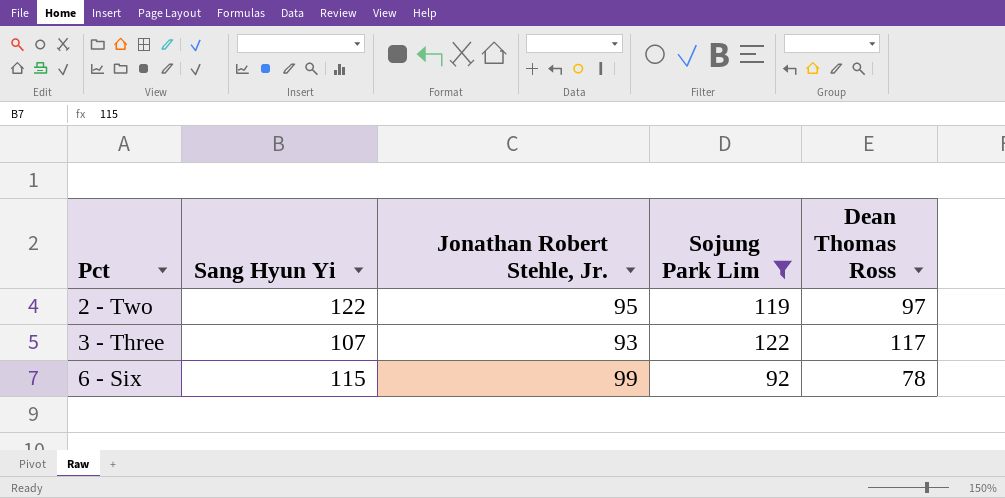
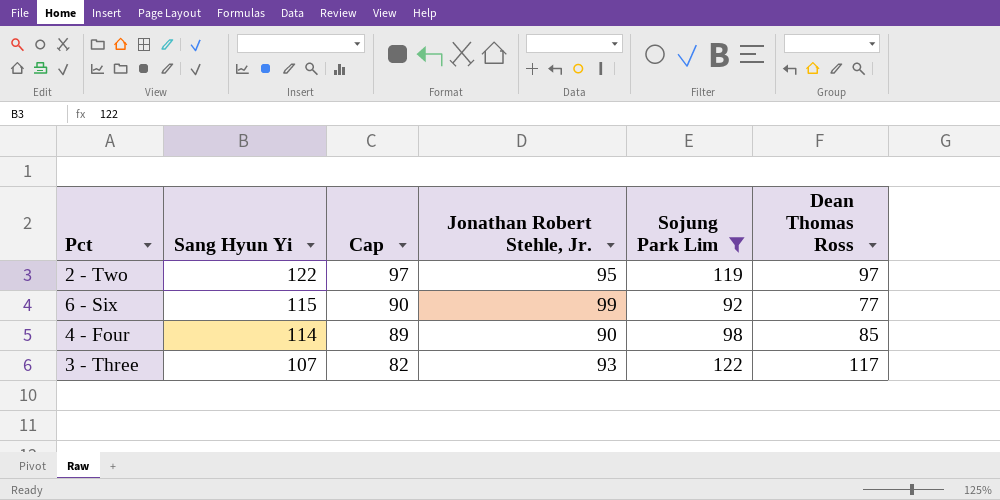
row order: Pct ascending -> Sang Hyun Yi descending
column Cap | formula: none -> [Sang Hyun Yi] - 25
6 - Six | Dean Thomas Ross: 78 -> 77
row 4 - Four: none -> 114 | 89 | 90 | 98 | 85

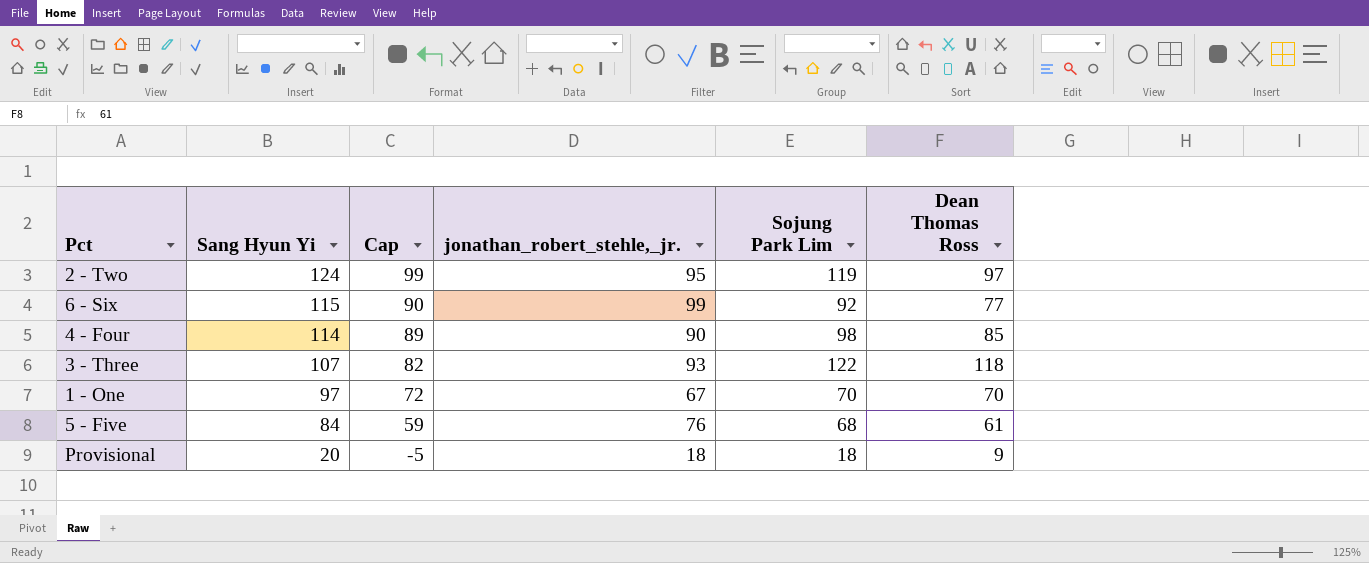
filter: Sojung Park Lim >= 92 -> none
column name: Jonathan Robert Stehle, Jr. -> jonathan_robert_stehle,_jr.
2 - Two | Sang Hyun Yi: 122 -> 124
2 - Two | Cap: 97 -> 99
3 - Three | Dean Thomas Ross: 117 -> 118

